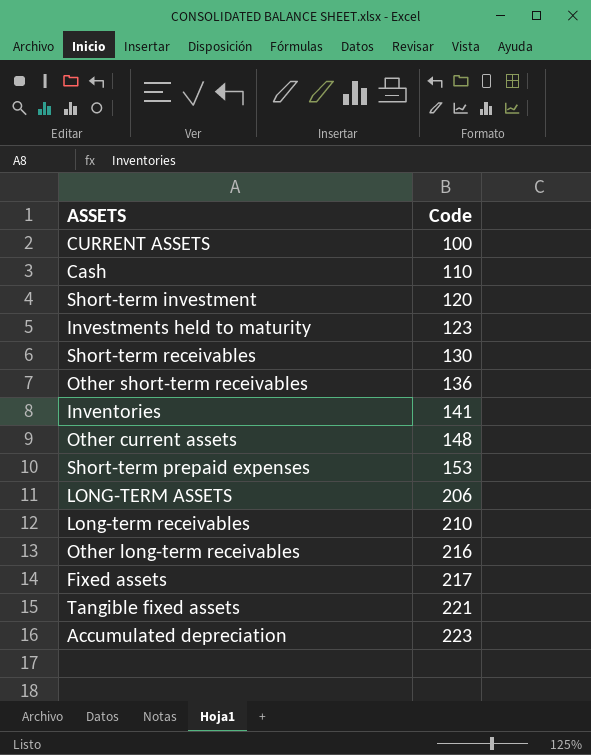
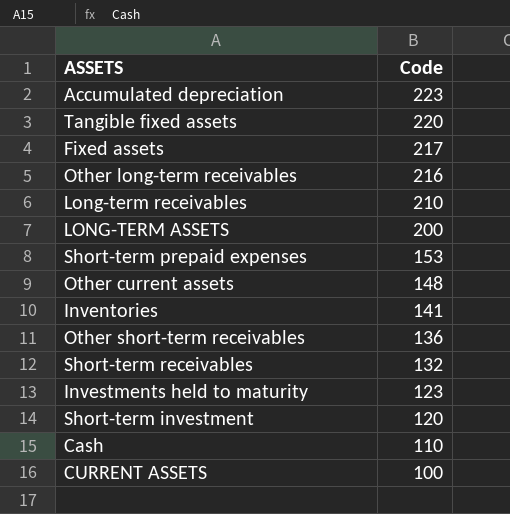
row order: Code ascending -> Code descending
Tangible fixed assets | Code: 221 -> 220
LONG-TERM ASSETS | Code: 206 -> 200
Short-term receivables | Code: 130 -> 132

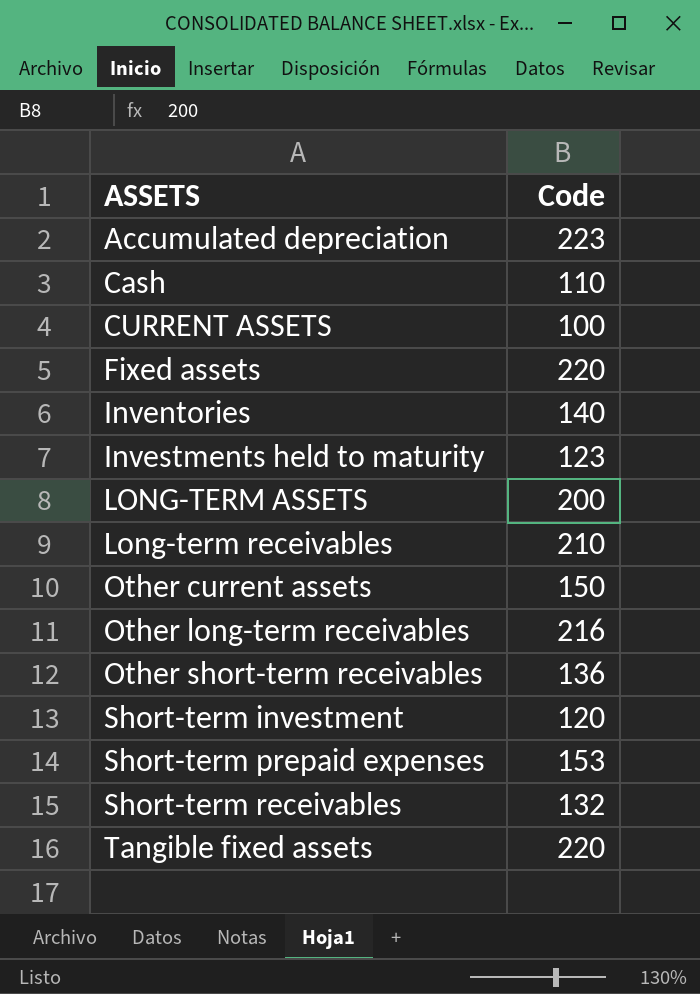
row order: Code descending -> ASSETS ascending
Fixed assets | Code: 217 -> 220
Inventories | Code: 141 -> 140
Other current assets | Code: 148 -> 150

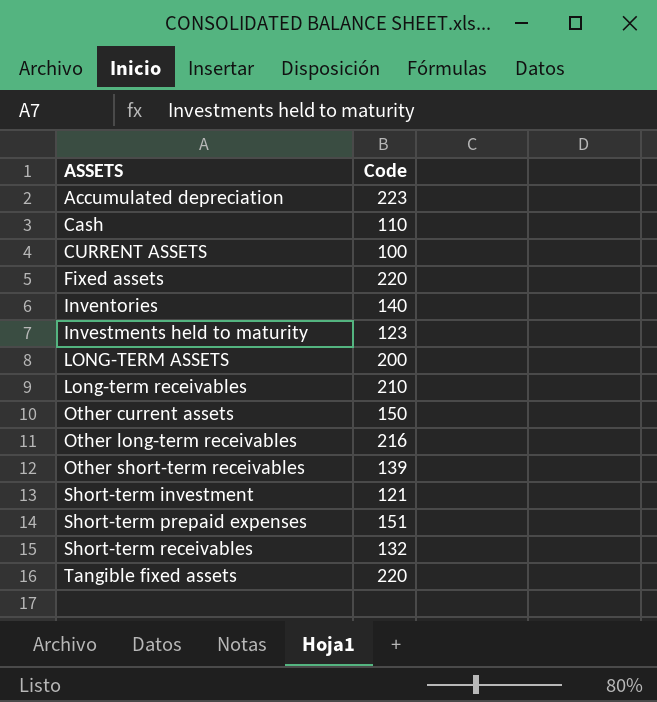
Other short-term receivables | Code: 136 -> 139
Short-term investment | Code: 120 -> 121
Short-term prepaid expenses | Code: 153 -> 151

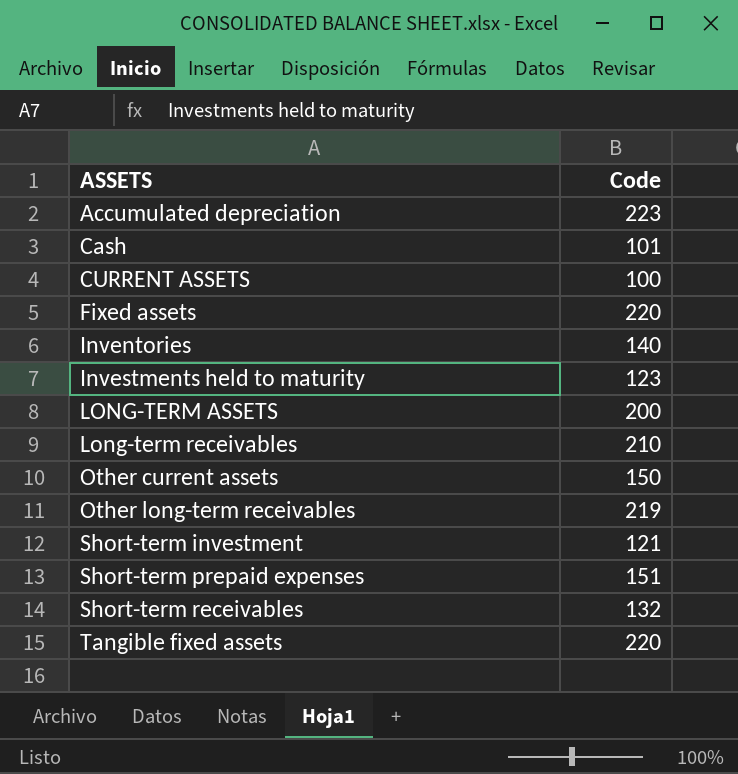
row Other short-term receivables: 139 -> none
Cash | Code: 110 -> 101
Other long-term receivables | Code: 216 -> 219

